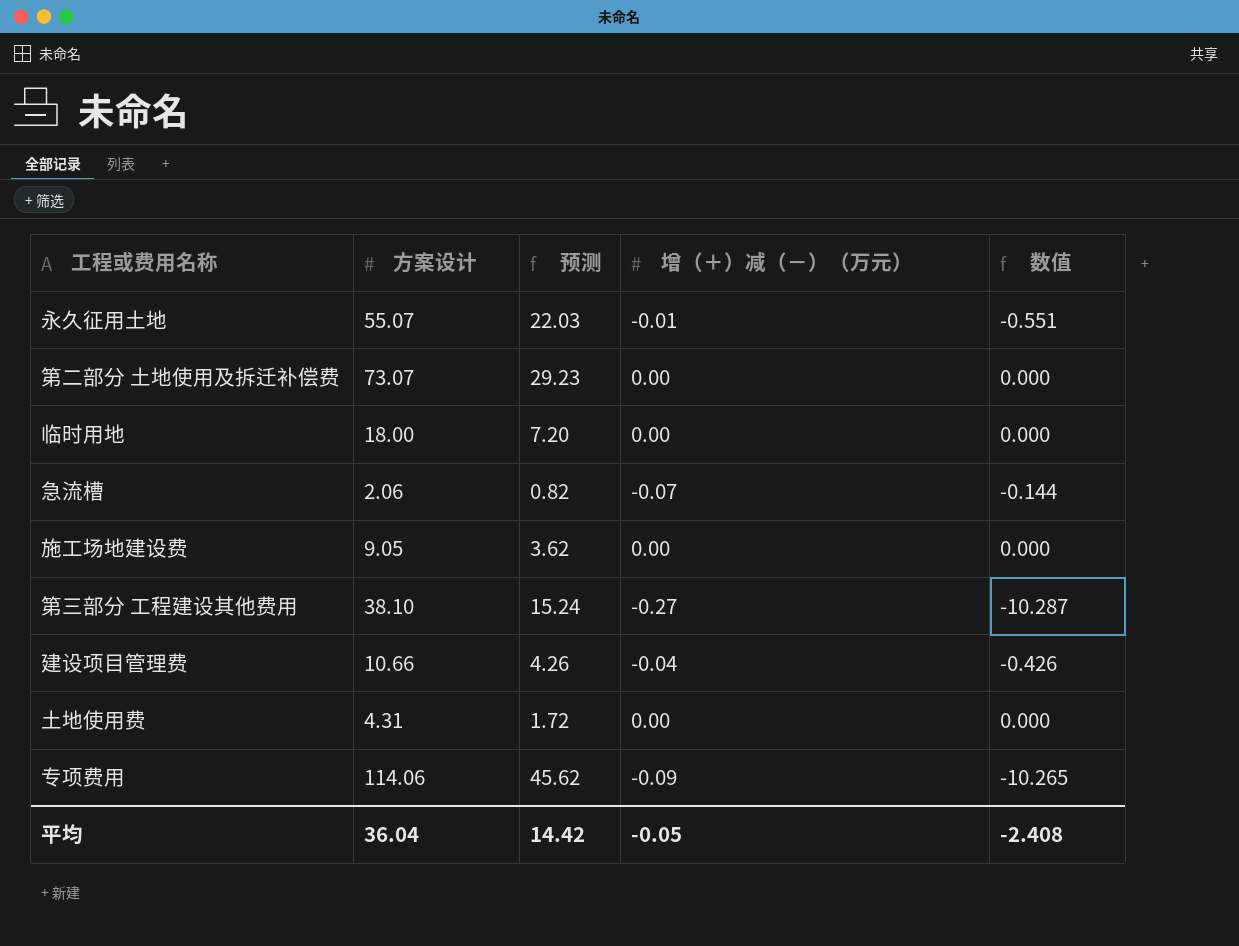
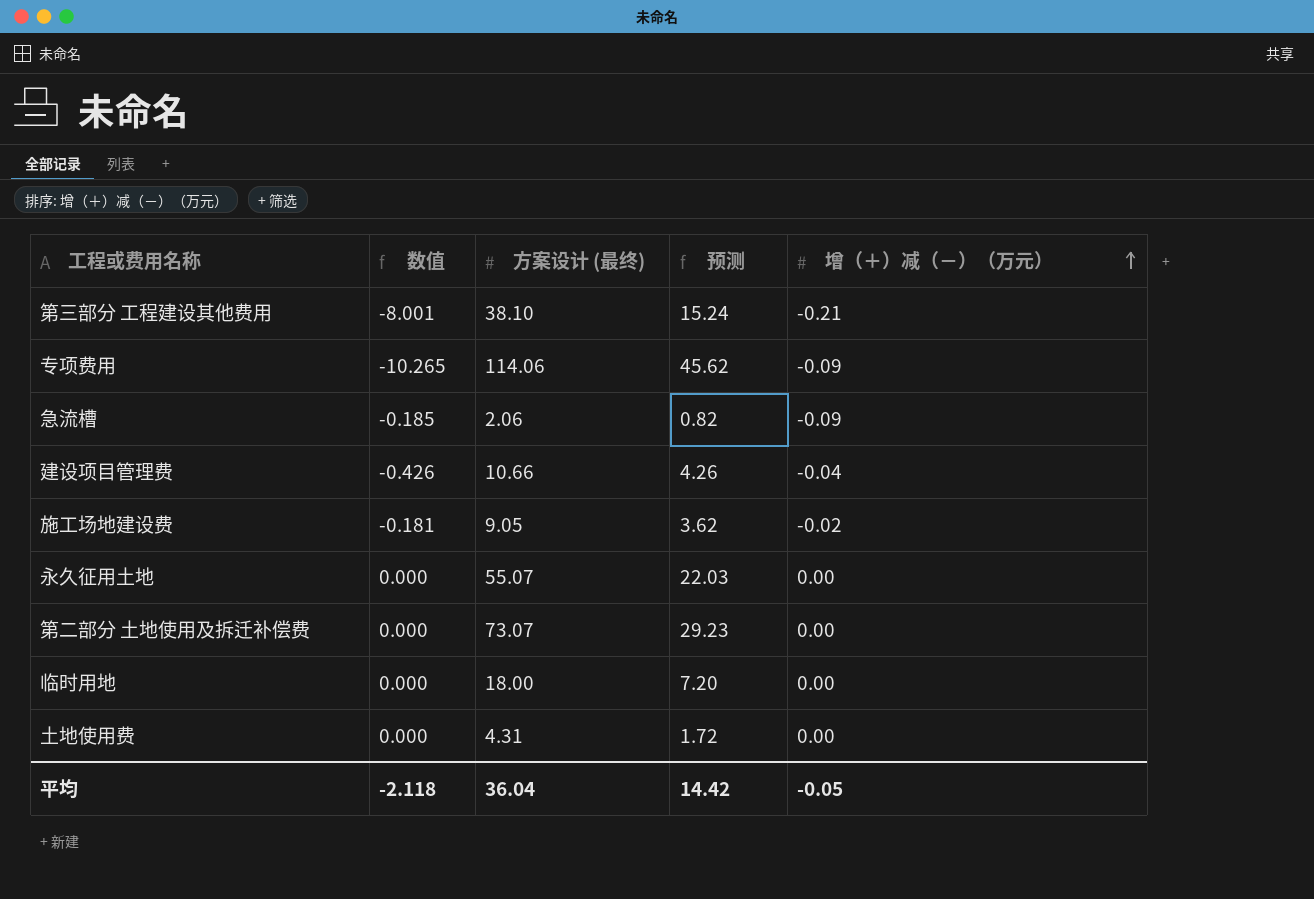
row order: none -> 增（＋）减（－）（万元） ascending
column 数值 | position: 5 -> 2
column name: 方案设计 -> 方案设计 (最终)
第三部分 工程建设其他费用 | 数值: -10.287 -> -8.001
第三部分 工程建设其他费用 | 增（＋）减（－）（万元）: -0.27 -> -0.21
急流槽 | 数值: -0.144 -> -0.185
急流槽 | 增（＋）减（－）（万元）: -0.07 -> -0.09
施工场地建设费 | 数值: 0.000 -> -0.181
施工场地建设费 | 增（＋）减（－）（万元）: 0.00 -> -0.02
永久征用土地 | 数值: -0.551 -> 0.000
永久征用土地 | 增（＋）减（－）（万元）: -0.01 -> 0.00
平均 | 数值: -2.408 -> -2.118

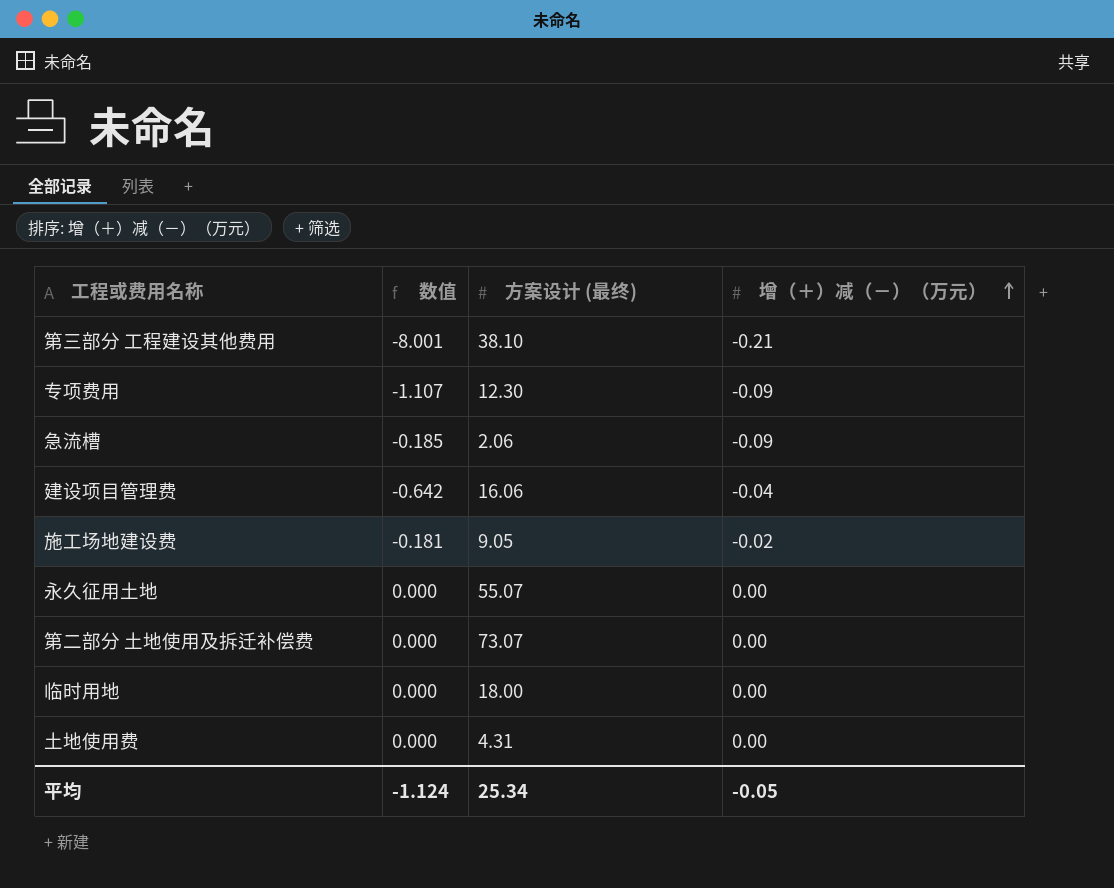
column 预测 | formula: [方案设计 (最终)] * 0.4 -> none
专项费用 | 数值: -10.265 -> -1.107
专项费用 | 方案设计 (最终): 114.06 -> 12.30
建设项目管理费 | 数值: -0.426 -> -0.642
建设项目管理费 | 方案设计 (最终): 10.66 -> 16.06
平均 | 数值: -2.118 -> -1.124
平均 | 方案设计 (最终): 36.04 -> 25.34

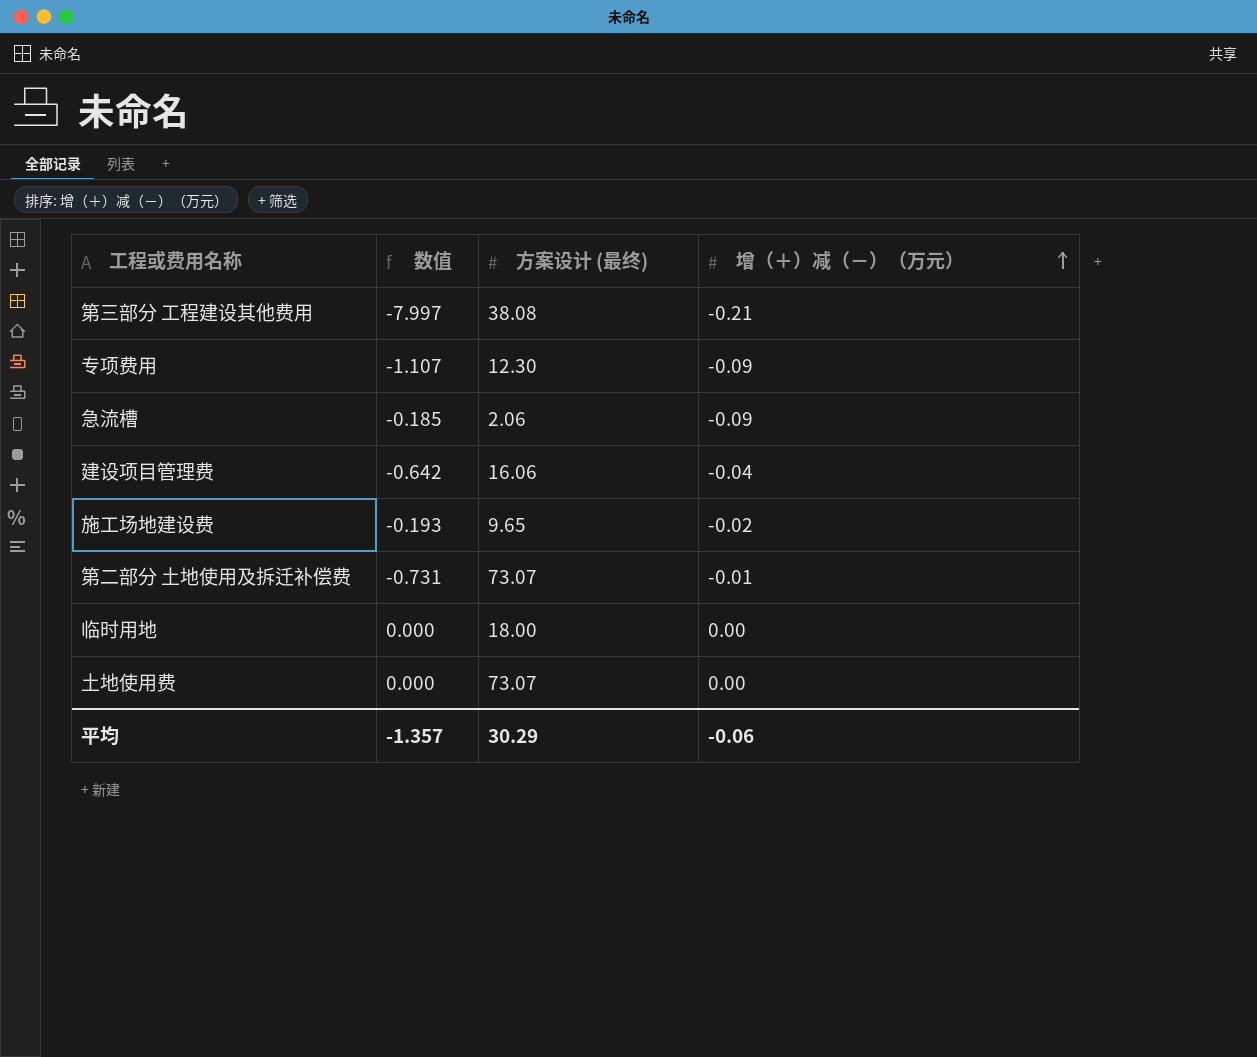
row 永久征用土地: 0.000 | 55.07 | 0.00 -> none
第三部分 工程建设其他费用 | 数值: -8.001 -> -7.997
第三部分 工程建设其他费用 | 方案设计 (最终): 38.10 -> 38.08
施工场地建设费 | 数值: -0.181 -> -0.193
施工场地建设费 | 方案设计 (最终): 9.05 -> 9.65
第二部分 土地使用及拆迁补偿费 | 数值: 0.000 -> -0.731
第二部分 土地使用及拆迁补偿费 | 增（＋）减（－）（万元）: 0.00 -> -0.01
土地使用费 | 方案设计 (最终): 4.31 -> 73.07
平均 | 数值: -1.124 -> -1.357
平均 | 方案设计 (最终): 25.34 -> 30.29
平均 | 增（＋）减（－）（万元）: -0.05 -> -0.06

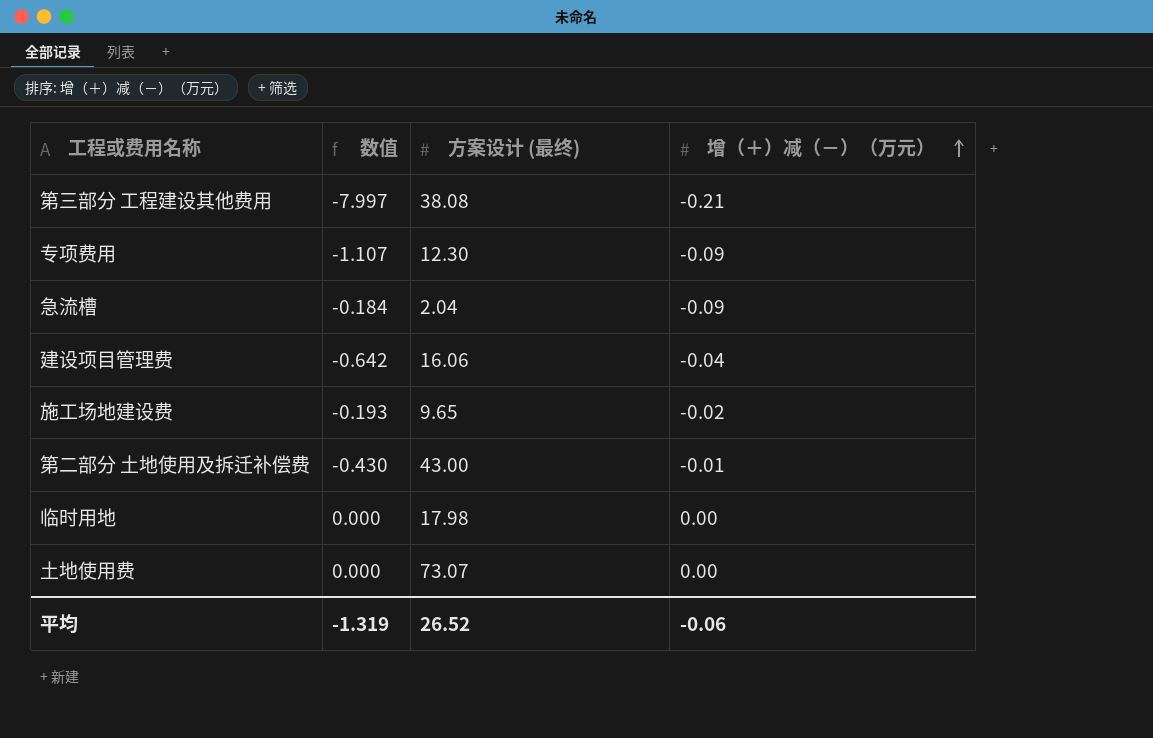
急流槽 | 数值: -0.185 -> -0.184
急流槽 | 方案设计 (最终): 2.06 -> 2.04
第二部分 土地使用及拆迁补偿费 | 数值: -0.731 -> -0.430
第二部分 土地使用及拆迁补偿费 | 方案设计 (最终): 73.07 -> 43.00
临时用地 | 方案设计 (最终): 18.00 -> 17.98
平均 | 数值: -1.357 -> -1.319
平均 | 方案设计 (最终): 30.29 -> 26.52

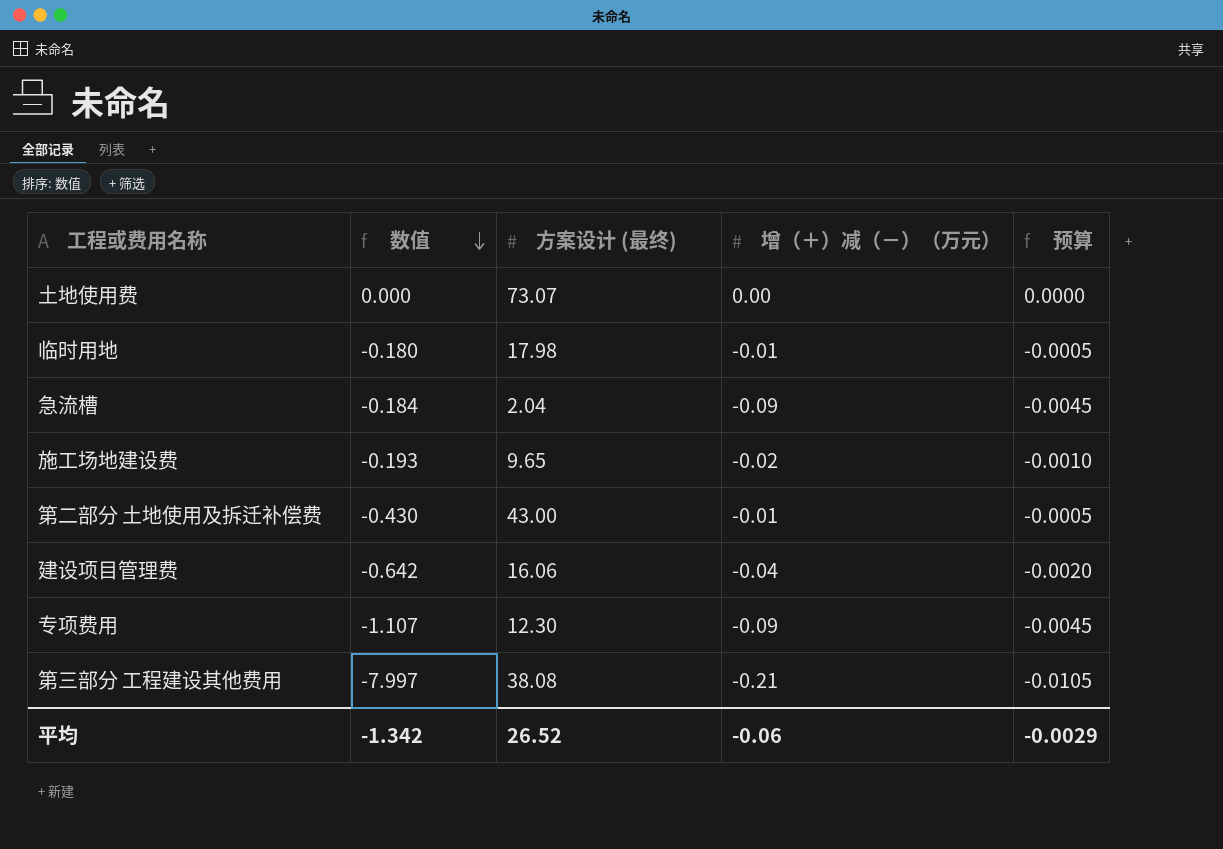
row order: 增（＋）减（－）（万元） ascending -> 数值 descending
column 预算 | formula: none -> [增（＋）减（－）（万元）] * 0.05
临时用地 | 数值: 0.000 -> -0.180
临时用地 | 增（＋）减（－）（万元）: 0.00 -> -0.01
平均 | 数值: -1.319 -> -1.342

